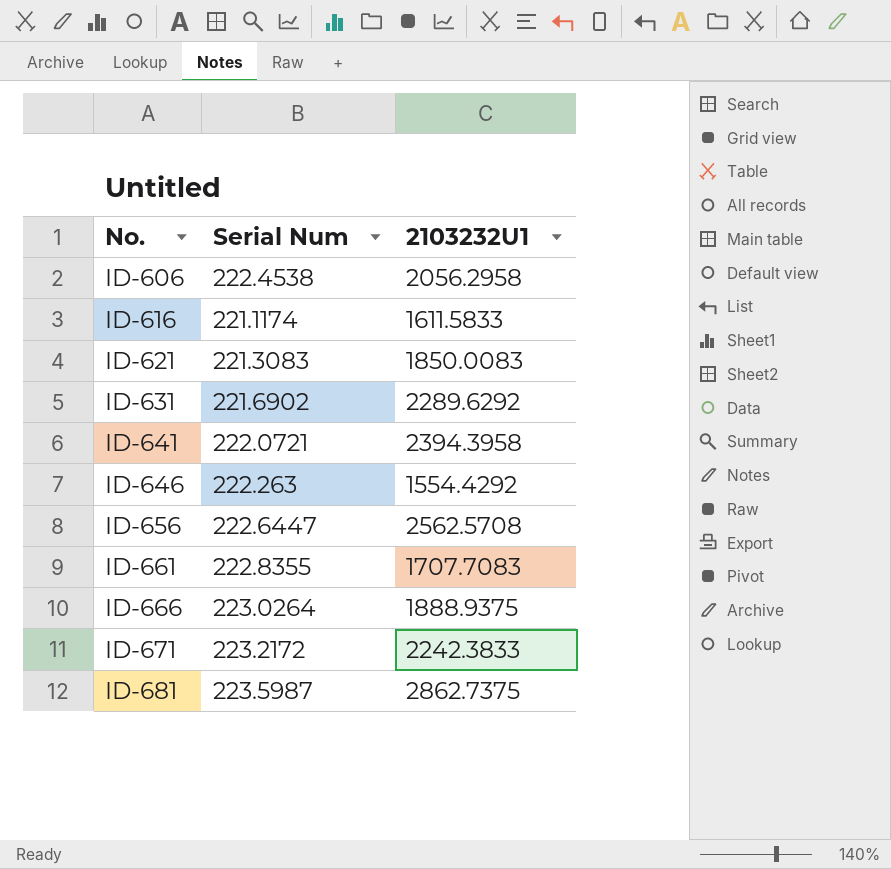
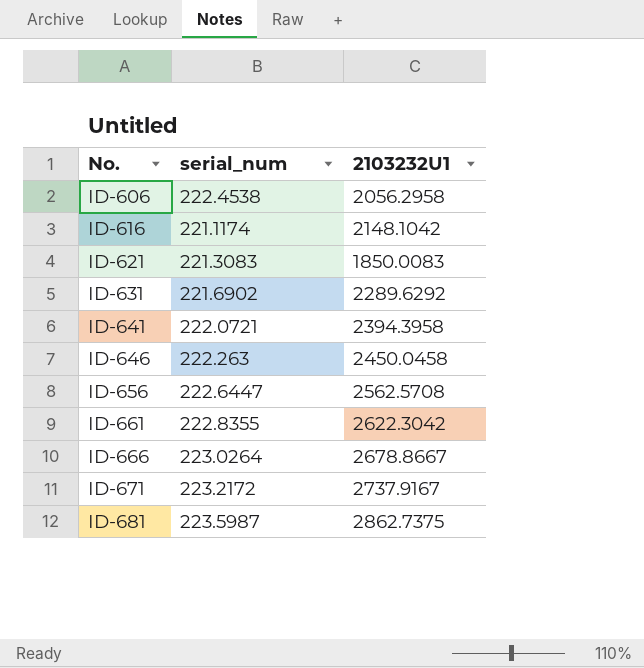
column name: Serial Num -> serial_num
ID-616 | 2103232U1: 1611.5833 -> 2148.1042
ID-646 | 2103232U1: 1554.4292 -> 2450.0458
ID-661 | 2103232U1: 1707.7083 -> 2622.3042
ID-666 | 2103232U1: 1888.9375 -> 2678.8667
ID-671 | 2103232U1: 2242.3833 -> 2737.9167

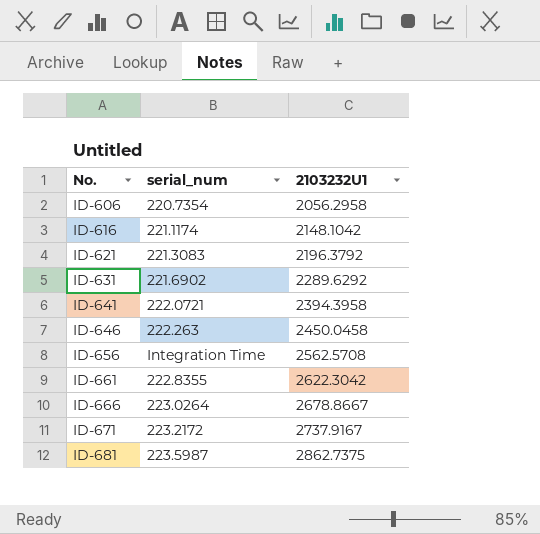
ID-606 | serial_num: 222.4538 -> 220.7354
ID-621 | 2103232U1: 1850.0083 -> 2196.3792
ID-656 | serial_num: 222.6447 -> Integration Time

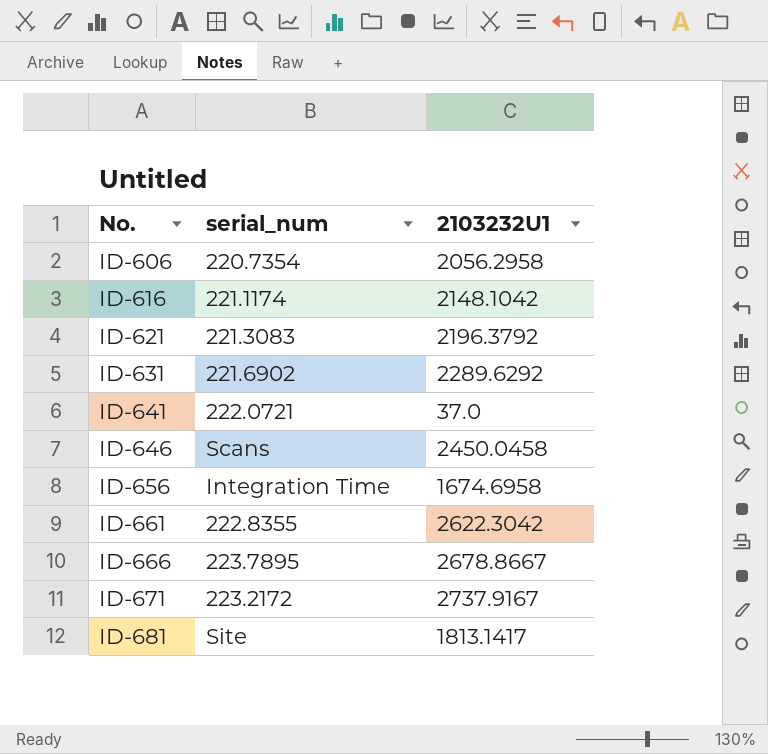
ID-641 | 2103232U1: 2394.3958 -> 37.0
ID-646 | serial_num: 222.263 -> Scans
ID-656 | 2103232U1: 2562.5708 -> 1674.6958
ID-666 | serial_num: 223.0264 -> 223.7895
ID-681 | serial_num: 223.5987 -> Site
ID-681 | 2103232U1: 2862.7375 -> 1813.1417

